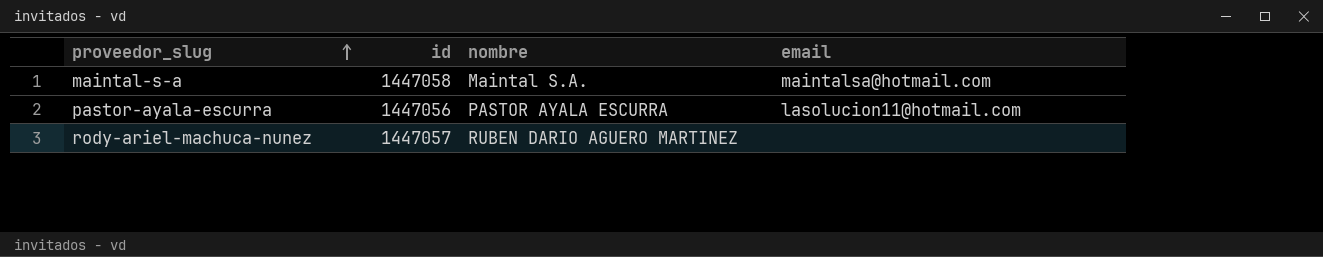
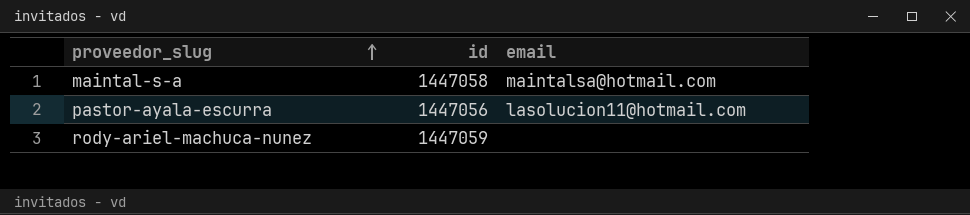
column nombre | position: 3 -> none
rody-ariel-machuca-nunez | id: 1447057 -> 1447059

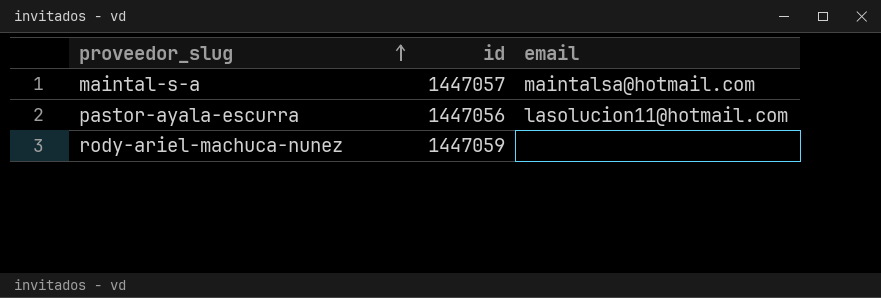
maintal-s-a | id: 1447058 -> 1447057

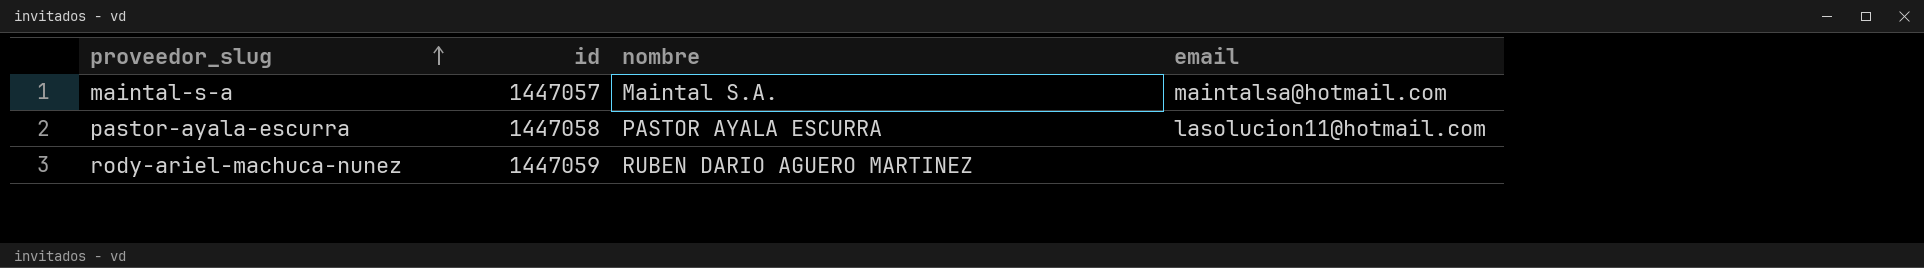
column nombre | position: none -> 3
pastor-ayala-escurra | id: 1447056 -> 1447058

